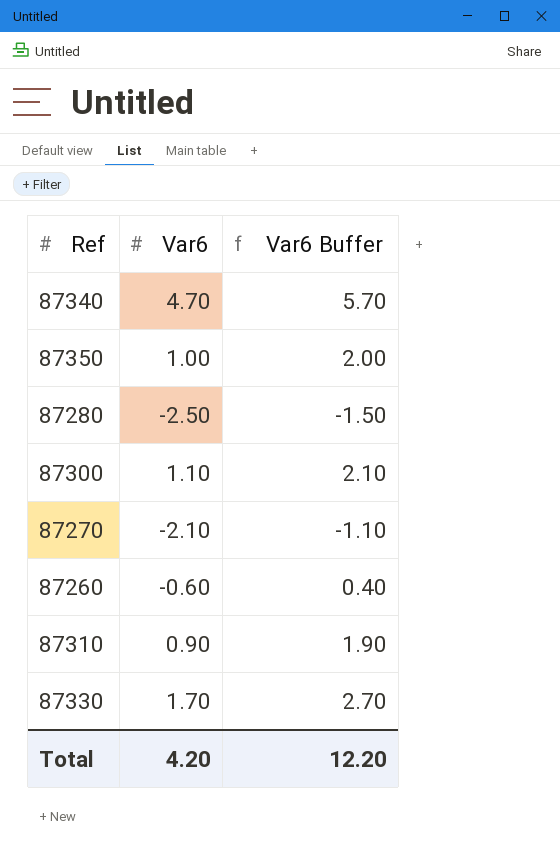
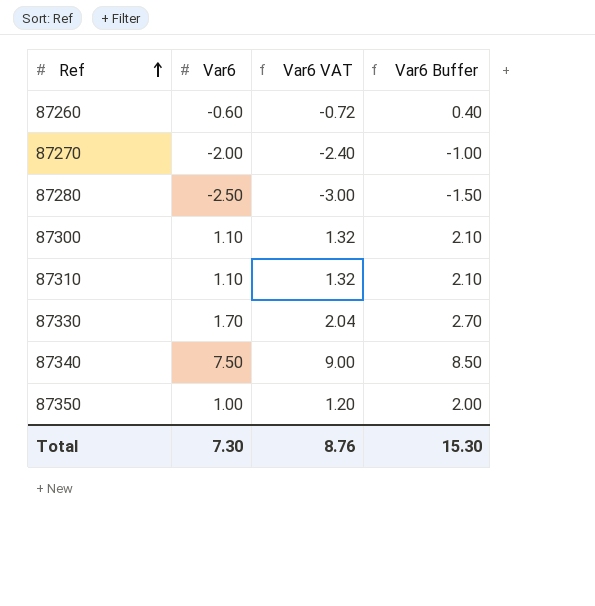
row order: none -> Ref ascending
column Var6 VAT | formula: none -> [Var6] * 1.2
87270 | Var6: -2.10 -> -2.00
87270 | Var6 Buffer: -1.10 -> -1.00
87310 | Var6: 0.90 -> 1.10
87310 | Var6 Buffer: 1.90 -> 2.10
87340 | Var6: 4.70 -> 7.50
87340 | Var6 Buffer: 5.70 -> 8.50
Total | Var6: 4.20 -> 7.30
Total | Var6 Buffer: 12.20 -> 15.30

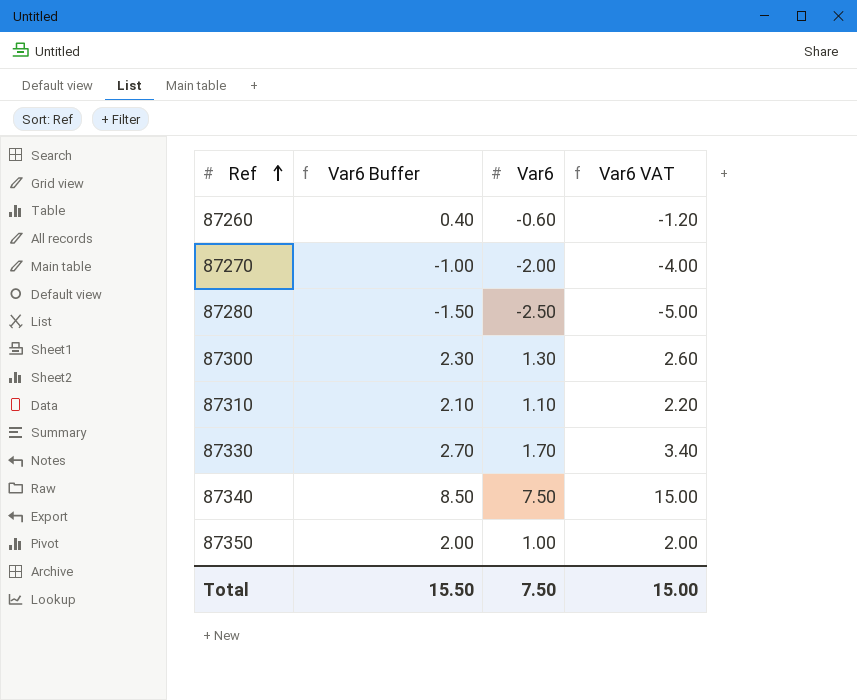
column Var6 Buffer | position: 4 -> 2
column Var6 VAT | formula: [Var6] * 1.2 -> [Var6] * 2
87300 | Var6 Buffer: 2.10 -> 2.30
87300 | Var6: 1.10 -> 1.30
Total | Var6 Buffer: 15.30 -> 15.50
Total | Var6: 7.30 -> 7.50
Total | Var6 VAT: 8.76 -> 15.00

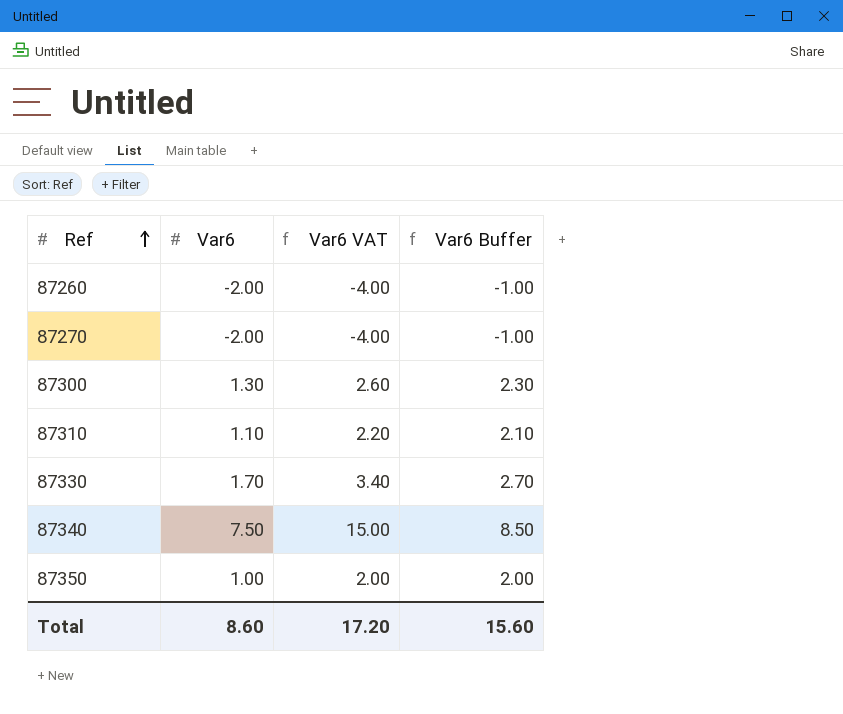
column Var6 Buffer | position: 2 -> 4
row 87280: -1.50 | -2.50 | -5.00 -> none
87260 | Var6: -0.60 -> -2.00
87260 | Var6 VAT: -1.20 -> -4.00
87260 | Var6 Buffer: 0.40 -> -1.00
Total | Var6: 7.50 -> 8.60
Total | Var6 VAT: 15.00 -> 17.20
Total | Var6 Buffer: 15.50 -> 15.60

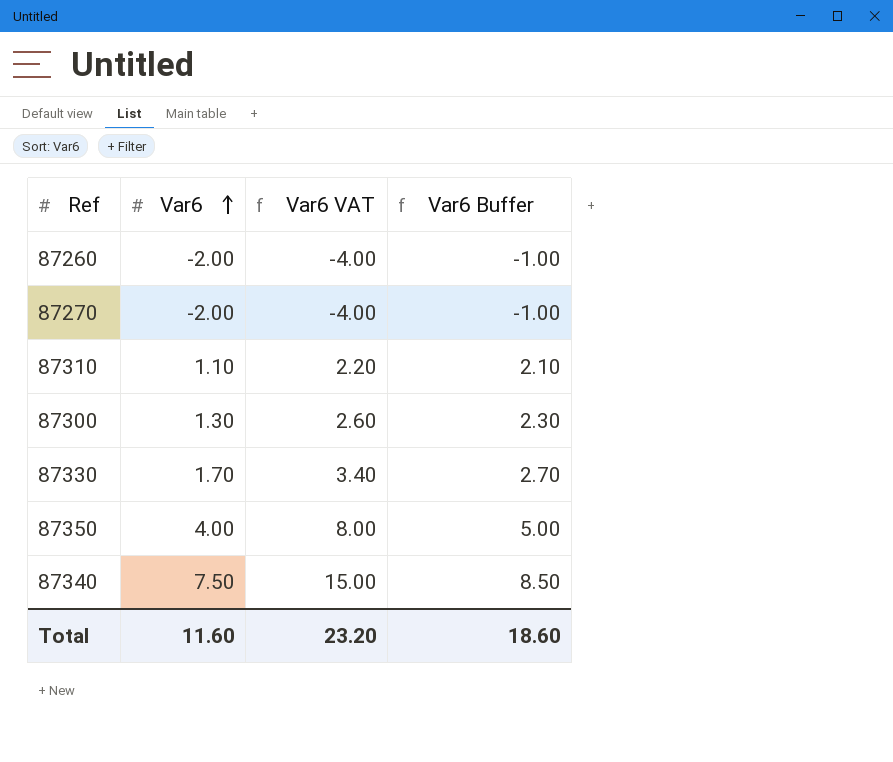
row order: Ref ascending -> Var6 ascending
87350 | Var6: 1.00 -> 4.00
87350 | Var6 VAT: 2.00 -> 8.00
87350 | Var6 Buffer: 2.00 -> 5.00
Total | Var6: 8.60 -> 11.60
Total | Var6 VAT: 17.20 -> 23.20
Total | Var6 Buffer: 15.60 -> 18.60

